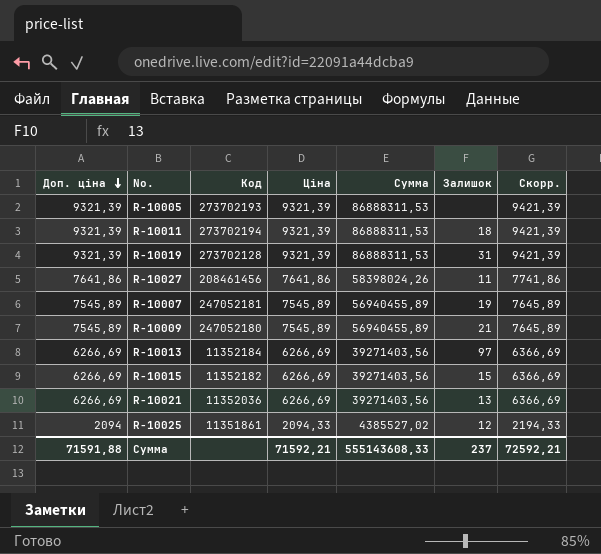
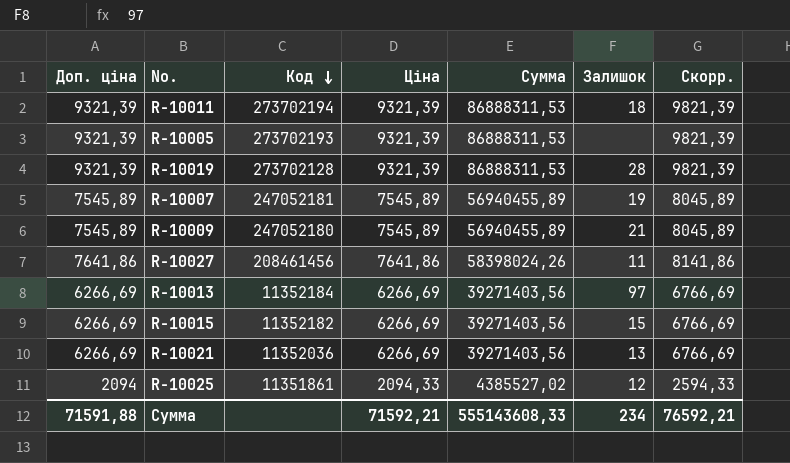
row order: Доп. ціна descending -> Код descending
column Скорр. | formula: [Ціна] + 100 -> [Ціна] + 500
R-10019 | Залишок: 31 -> 28
Сумма | Залишок: 237 -> 234
Сумма | Скорр.: 72592,21 -> 76592,21

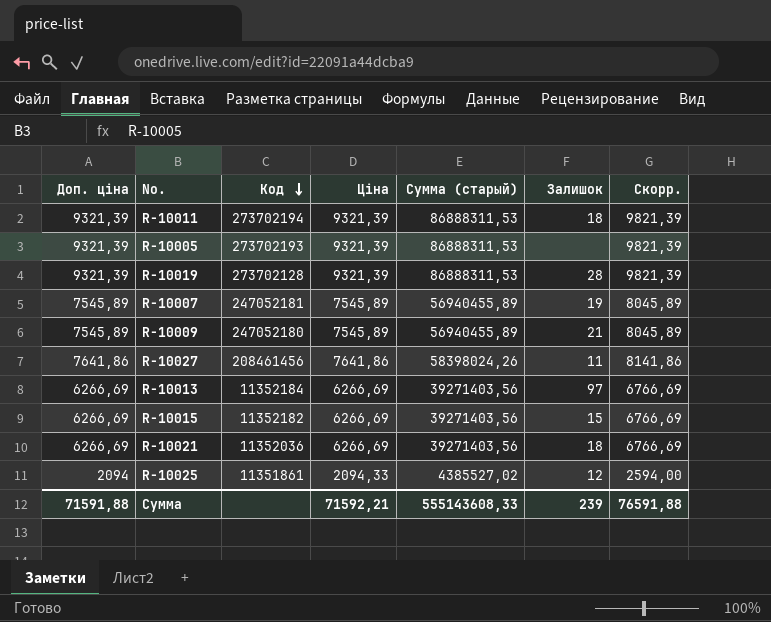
column name: Сумма -> Сумма (старый)
column Скорр. | formula: [Ціна] + 500 -> [Доп. ціна] + 500
R-10021 | Залишок: 13 -> 18
Сумма | Залишок: 234 -> 239
Сумма | Скорр.: 76592,21 -> 76591,88

